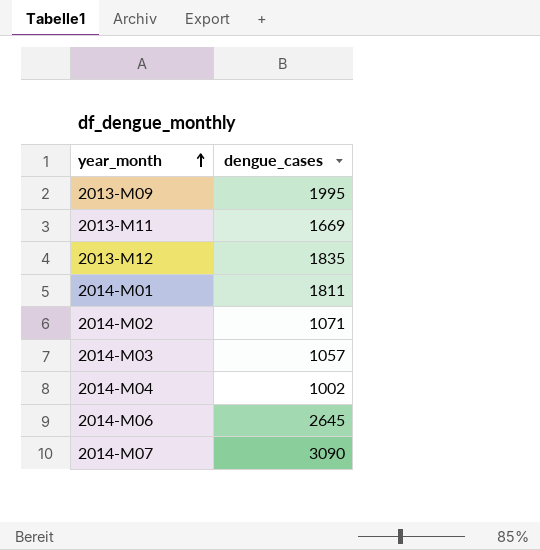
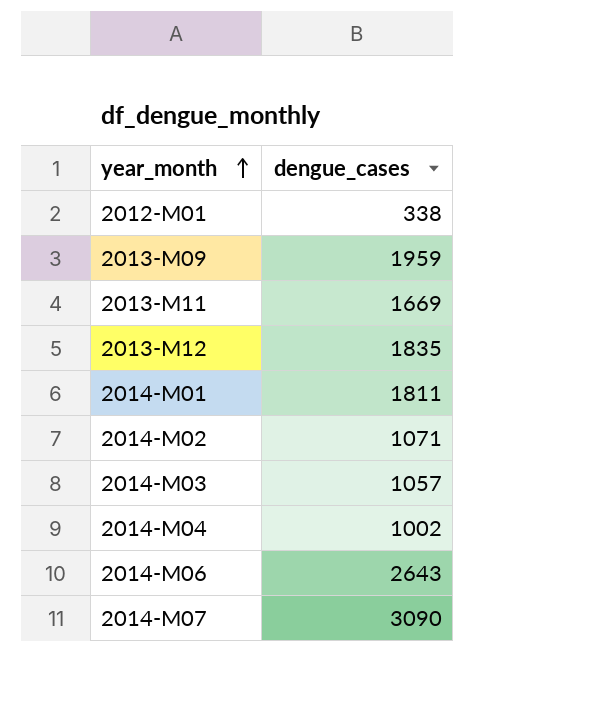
row 2012-M01: none -> 338
2013-M09 | dengue_cases: 1995 -> 1959
2014-M06 | dengue_cases: 2645 -> 2643

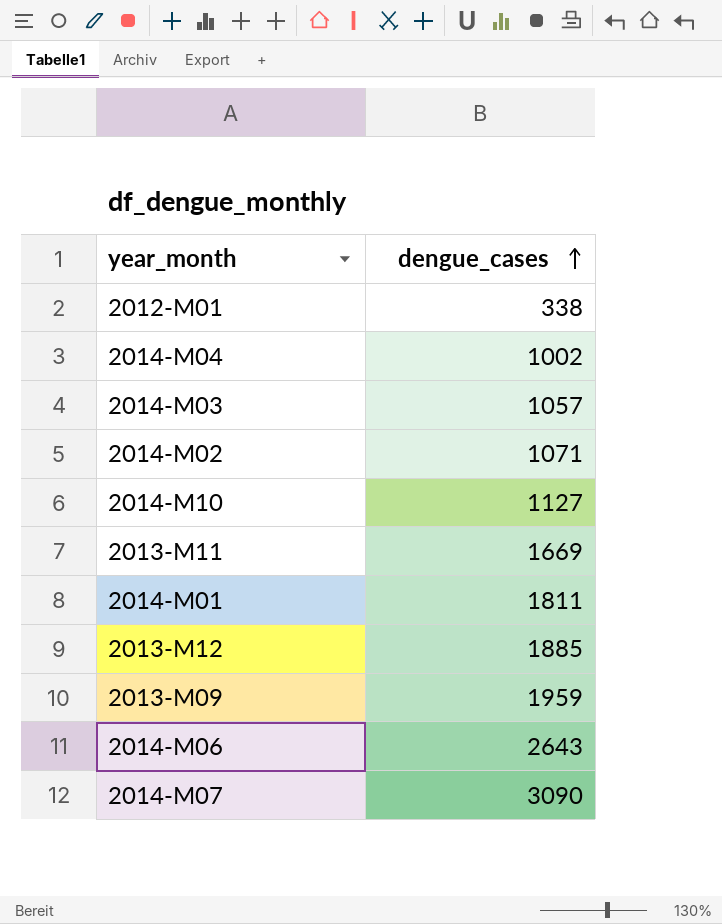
row order: year_month ascending -> dengue_cases ascending
row 2014-M10: none -> 1127
2013-M12 | dengue_cases: 1835 -> 1885

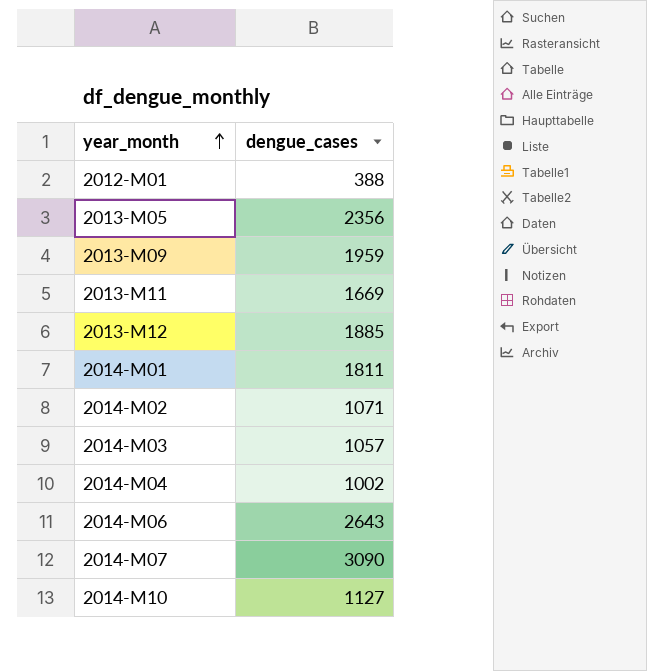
row order: dengue_cases ascending -> year_month ascending
2012-M01 | dengue_cases: 338 -> 388
row 2013-M05: none -> 2356

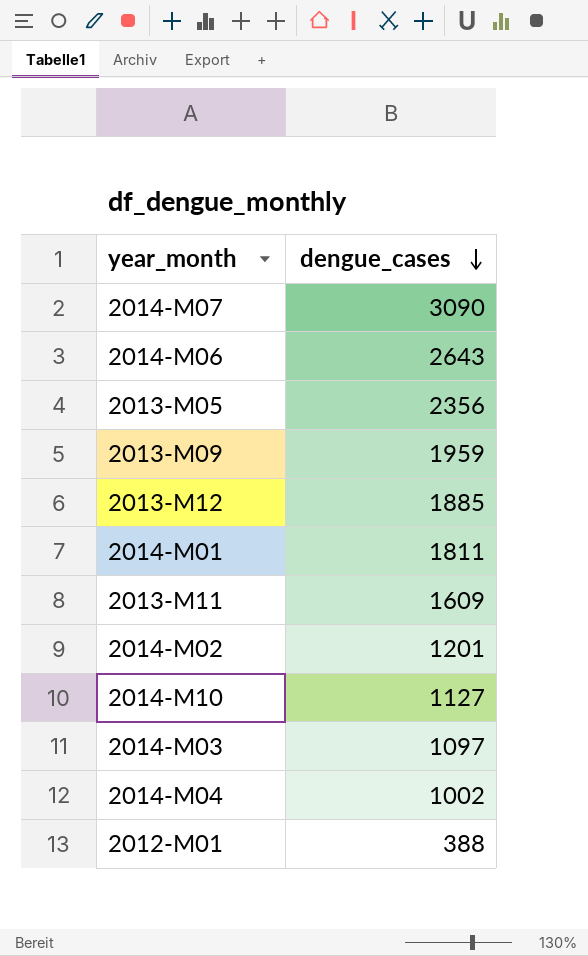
row order: year_month ascending -> dengue_cases descending
2013-M11 | dengue_cases: 1669 -> 1609
2014-M02 | dengue_cases: 1071 -> 1201
2014-M03 | dengue_cases: 1057 -> 1097

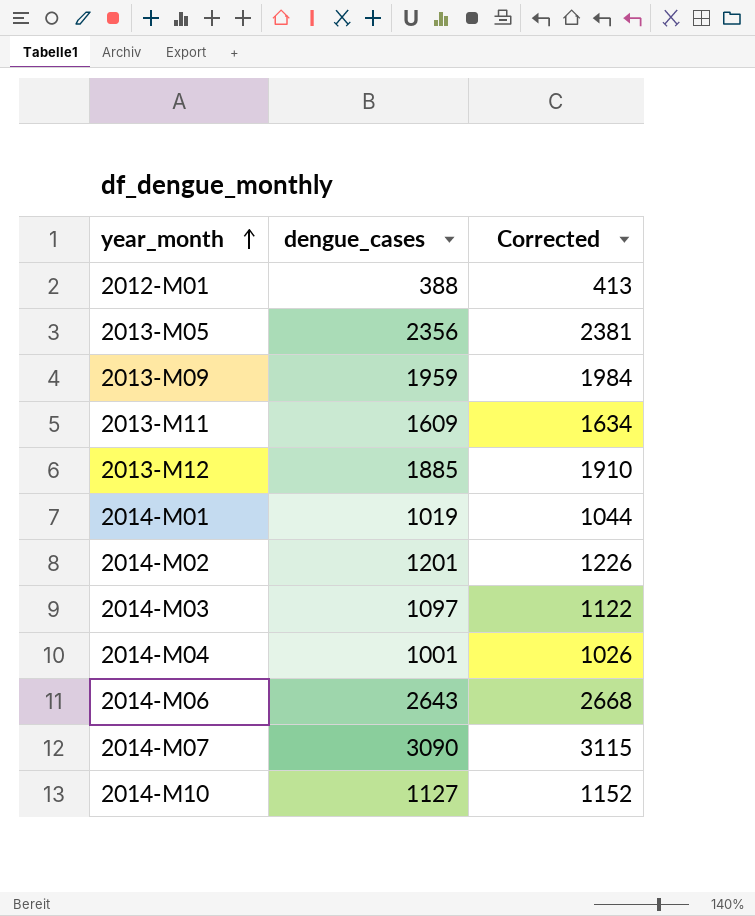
row order: dengue_cases descending -> year_month ascending
column Corrected | formula: none -> [dengue_cases] + 25
2014-M01 | dengue_cases: 1811 -> 1019
2014-M04 | dengue_cases: 1002 -> 1001

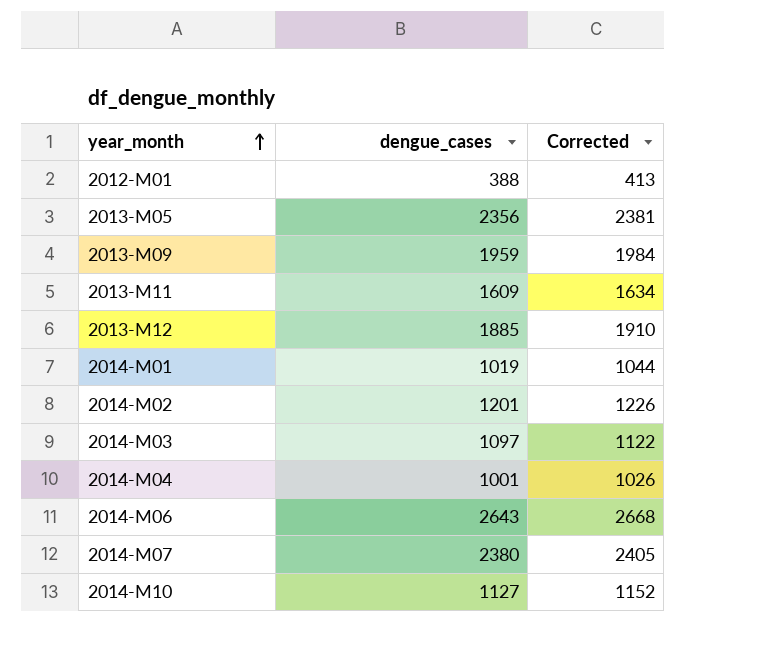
2014-M07 | dengue_cases: 3090 -> 2380
2014-M07 | Corrected: 3115 -> 2405

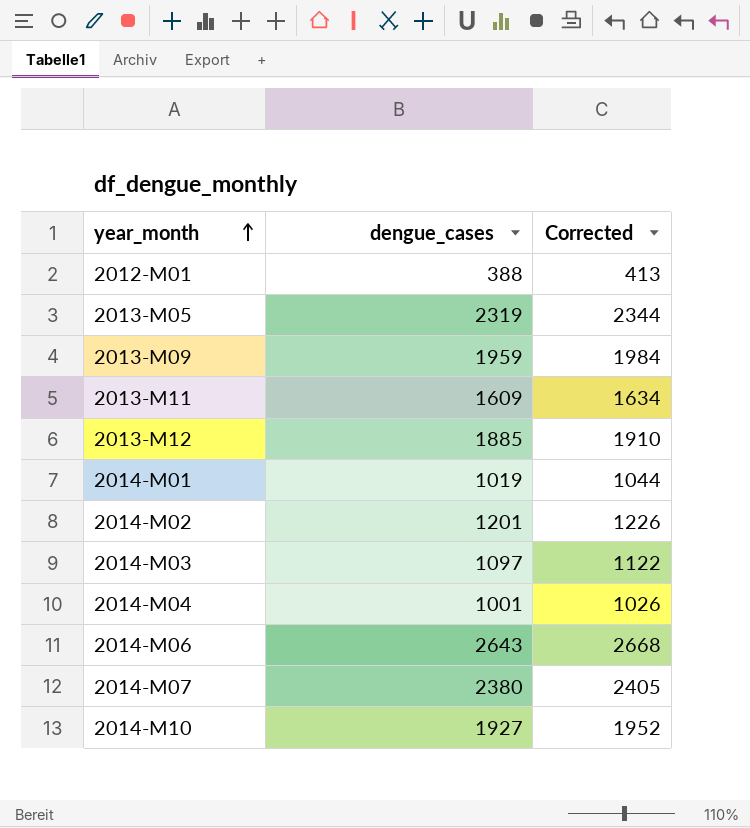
2013-M05 | dengue_cases: 2356 -> 2319
2013-M05 | Corrected: 2381 -> 2344
2014-M10 | dengue_cases: 1127 -> 1927
2014-M10 | Corrected: 1152 -> 1952

